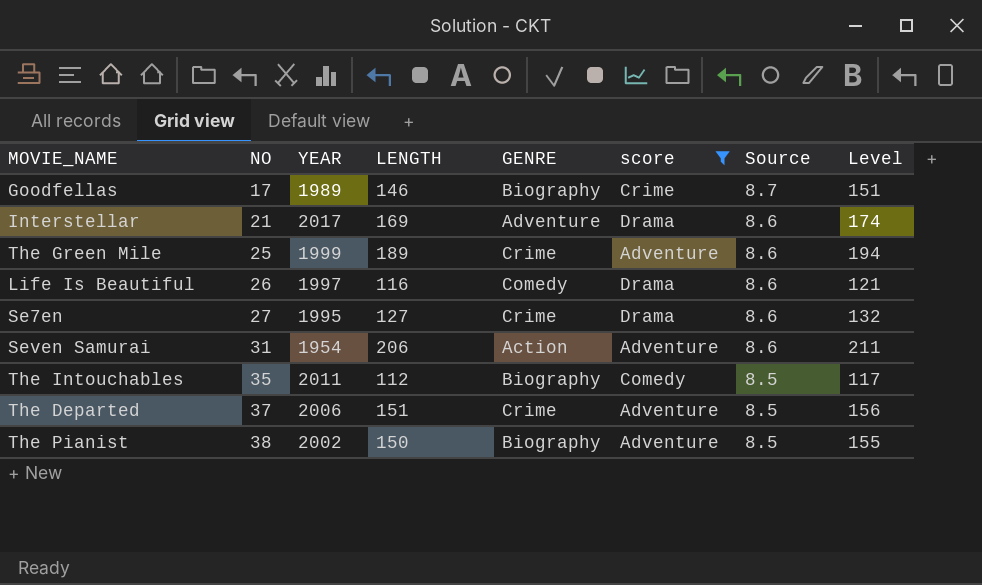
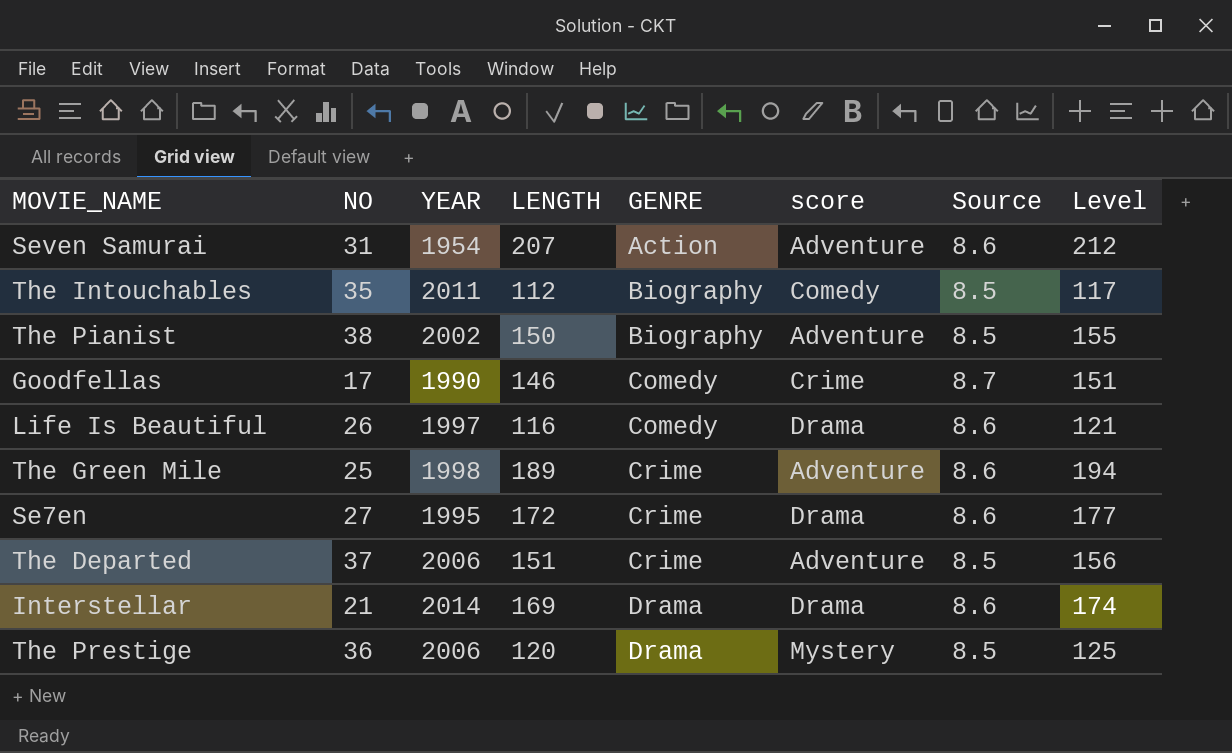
filter: score != Mystery -> none
row order: NO ascending -> GENRE ascending
Seven Samurai | LENGTH: 206 -> 207
Seven Samurai | Level: 211 -> 212
Goodfellas | YEAR: 1989 -> 1990
Goodfellas | GENRE: Biography -> Comedy
The Green Mile | YEAR: 1999 -> 1998
Se7en | LENGTH: 127 -> 172
Se7en | Level: 132 -> 177
Interstellar | YEAR: 2017 -> 2014
Interstellar | GENRE: Adventure -> Drama

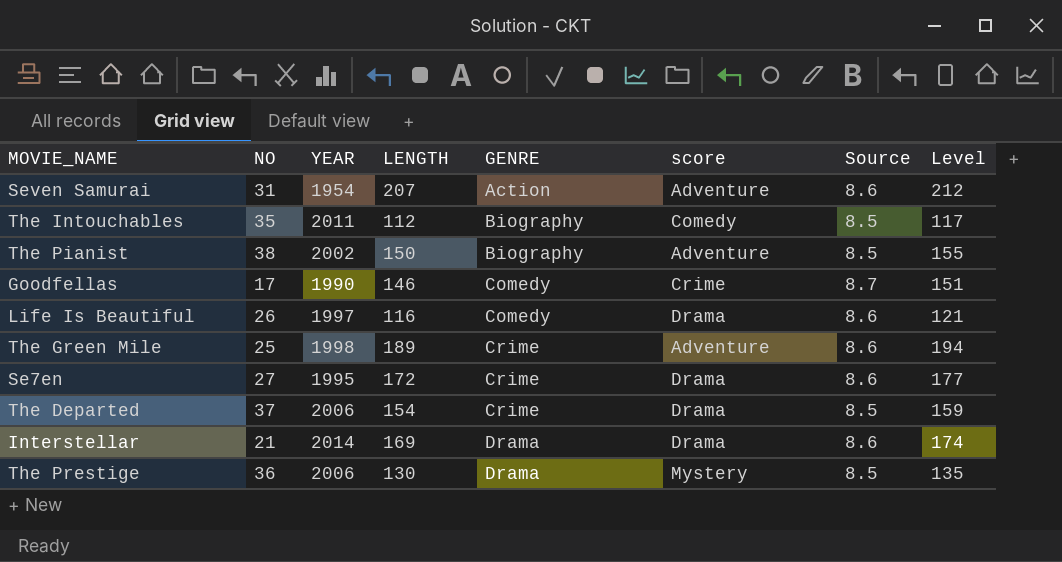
The Departed | LENGTH: 151 -> 154
The Departed | score: Adventure -> Drama
The Departed | Level: 156 -> 159
The Prestige | LENGTH: 120 -> 130
The Prestige | Level: 125 -> 135

